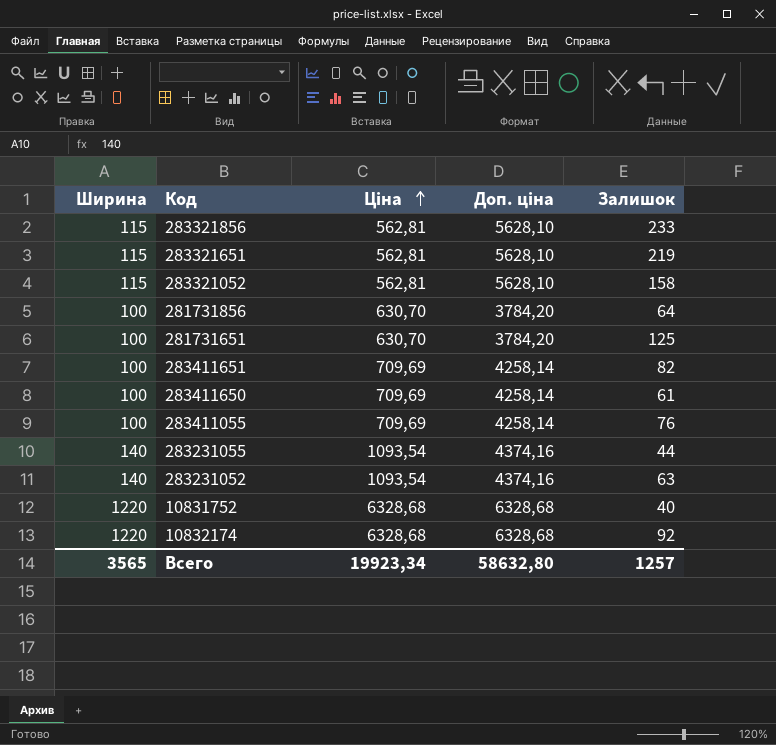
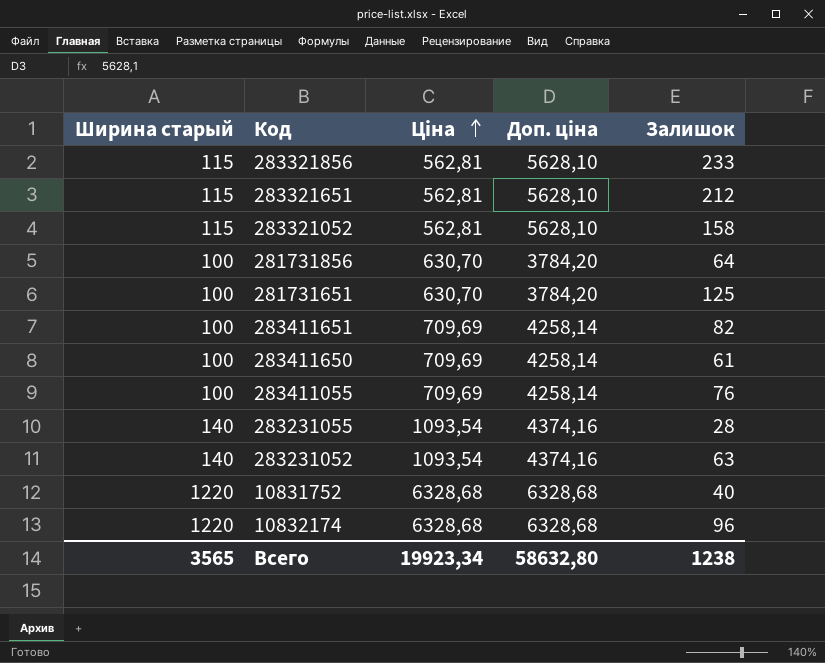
column name: Ширина -> Ширина старый
283321651 | Залишок: 219 -> 212
283231055 | Залишок: 44 -> 28
10832174 | Залишок: 92 -> 96
Всего | Залишок: 1257 -> 1238

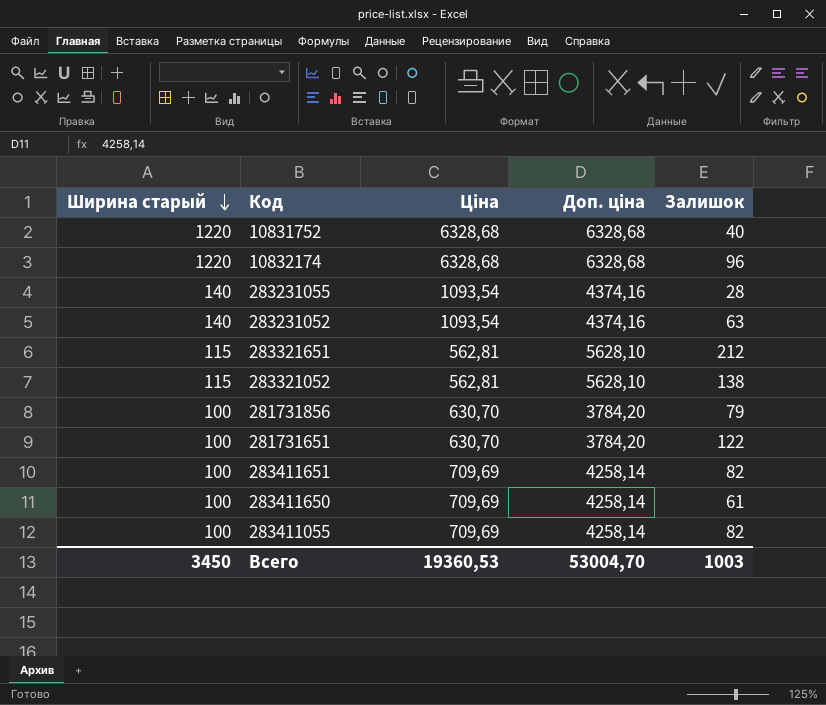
row order: Ціна ascending -> Ширина старый descending
row 283321856: 115 | 562,81 | 5628,10 | 233 -> none
283321052 | Залишок: 158 -> 138
281731856 | Залишок: 64 -> 79
281731651 | Залишок: 125 -> 122
283411055 | Залишок: 76 -> 82
Всего | Ширина старый: 3565 -> 3450
Всего | Ціна: 19923,34 -> 19360,53
Всего | Доп. ціна: 58632,80 -> 53004,70
Всего | Залишок: 1238 -> 1003

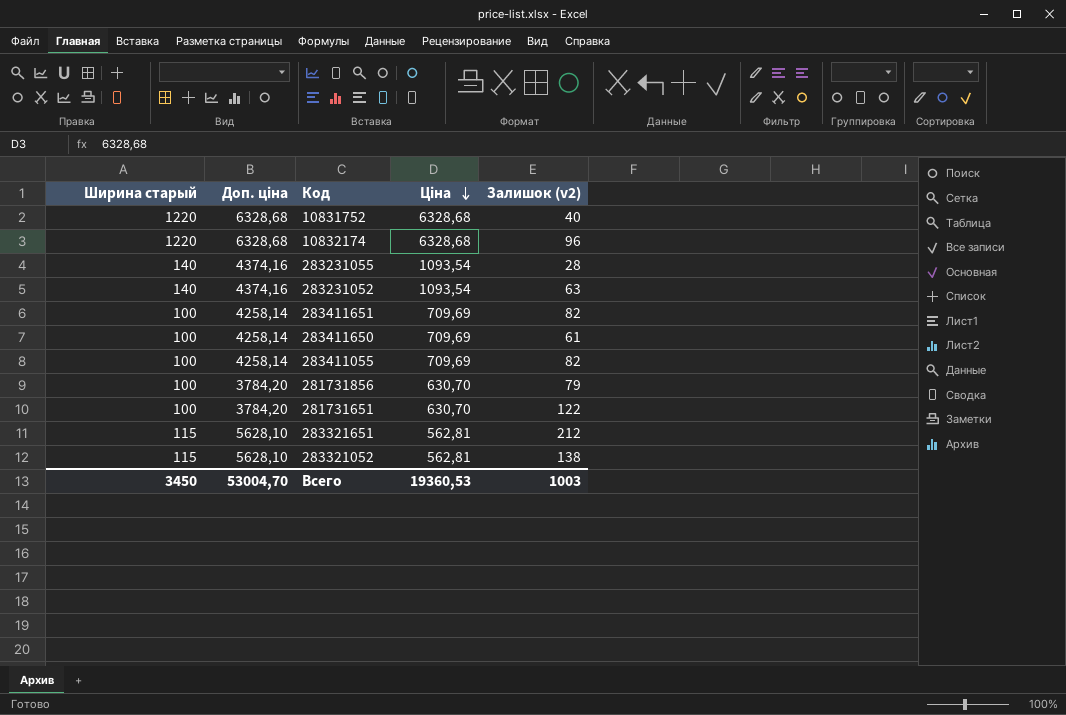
row order: Ширина старый descending -> Ціна descending
column Доп. ціна | position: 4 -> 2
column name: Залишок -> Залишок (v2)

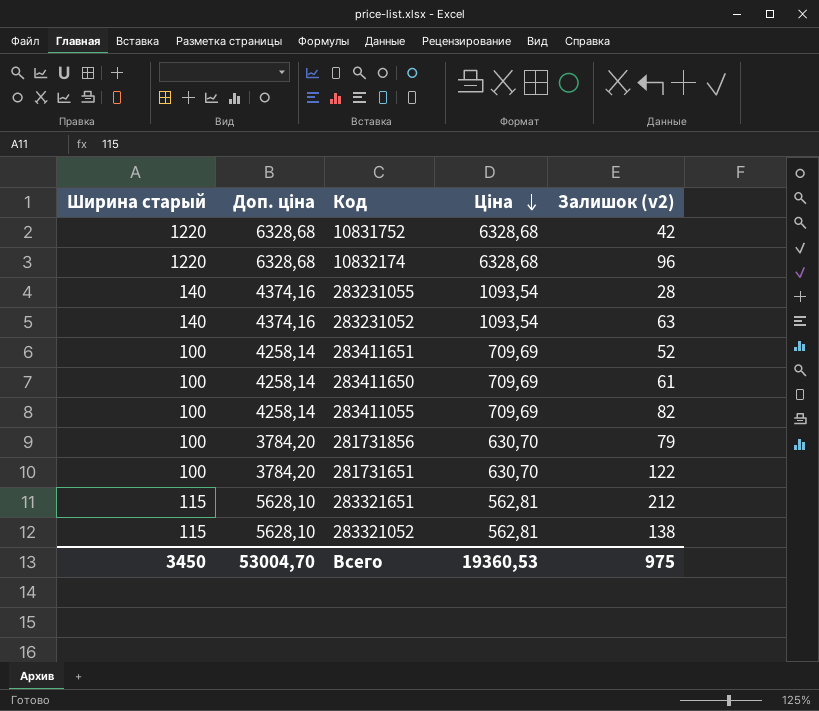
10831752 | Залишок (v2): 40 -> 42
283411651 | Залишок (v2): 82 -> 52
Всего | Залишок (v2): 1003 -> 975

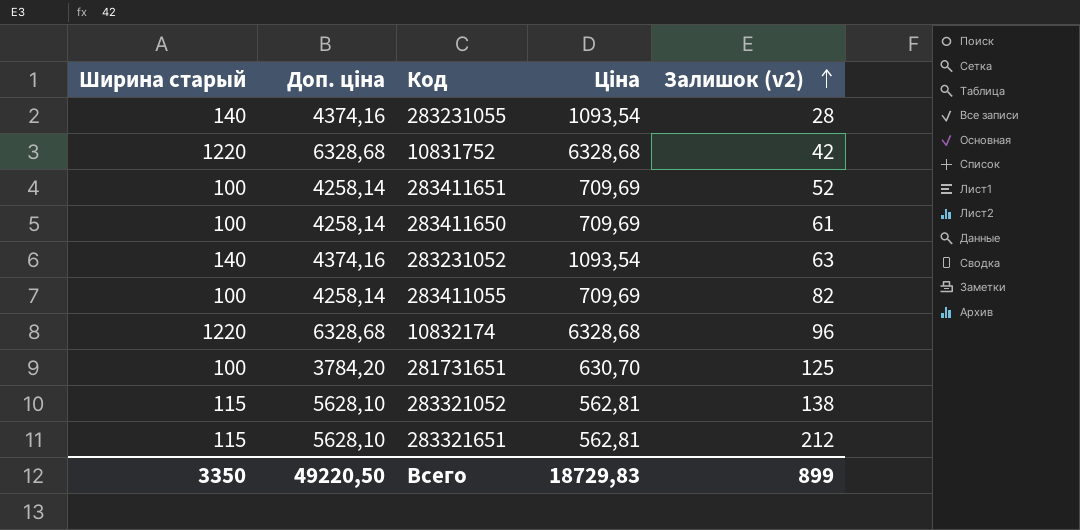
row order: Ціна descending -> Залишок (v2) ascending
row 281731856: 100 | 3784,20 | 630,70 | 79 -> none
281731651 | Залишок (v2): 122 -> 125
Всего | Ширина старый: 3450 -> 3350
Всего | Доп. ціна: 53004,70 -> 49220,50
Всего | Ціна: 19360,53 -> 18729,83
Всего | Залишок (v2): 975 -> 899

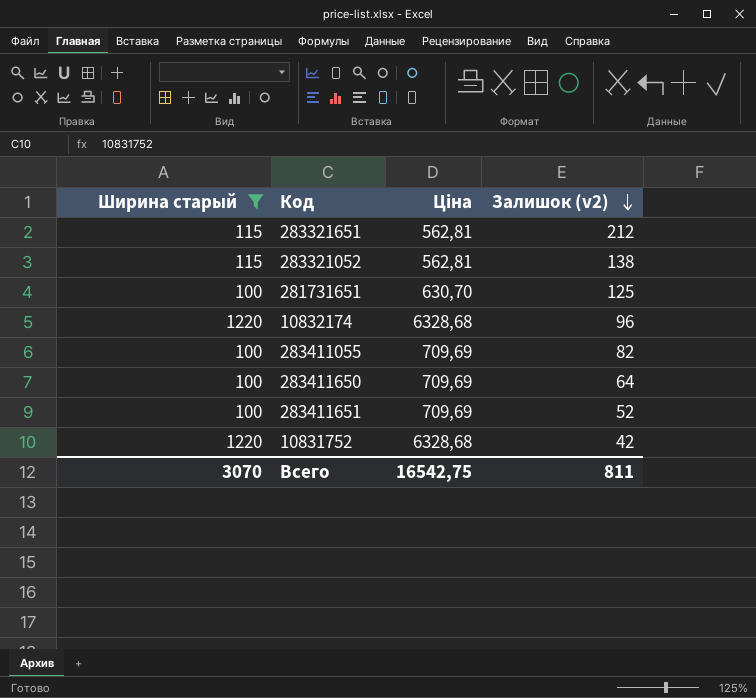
filter: none -> Ширина старый != 140
row order: Залишок (v2) ascending -> Залишок (v2) descending
column Доп. ціна | position: 2 -> none
283411650 | Залишок (v2): 61 -> 64
Всего | Ширина старый: 3350 -> 3070
Всего | Ціна: 18729,83 -> 16542,75
Всего | Залишок (v2): 899 -> 811

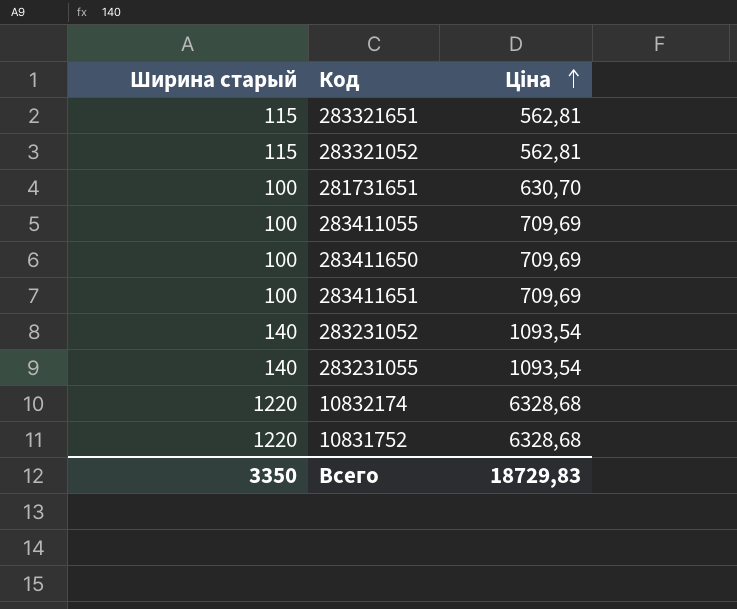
filter: Ширина старый != 140 -> none
row order: Залишок (v2) descending -> Ціна ascending
column Залишок (v2) | position: 4 -> none
Всего | Ширина старый: 3070 -> 3350
Всего | Ціна: 16542,75 -> 18729,83

